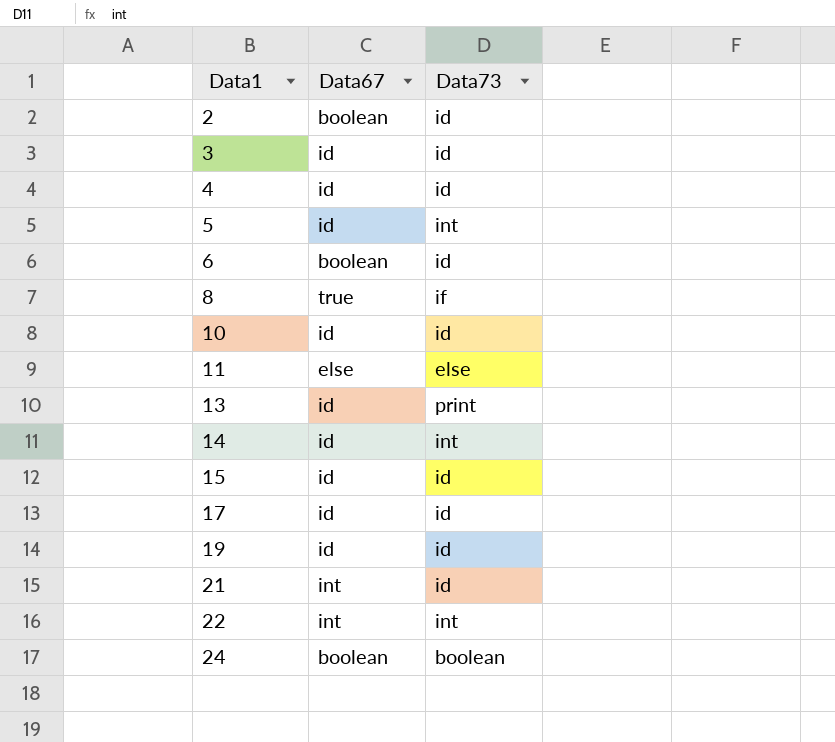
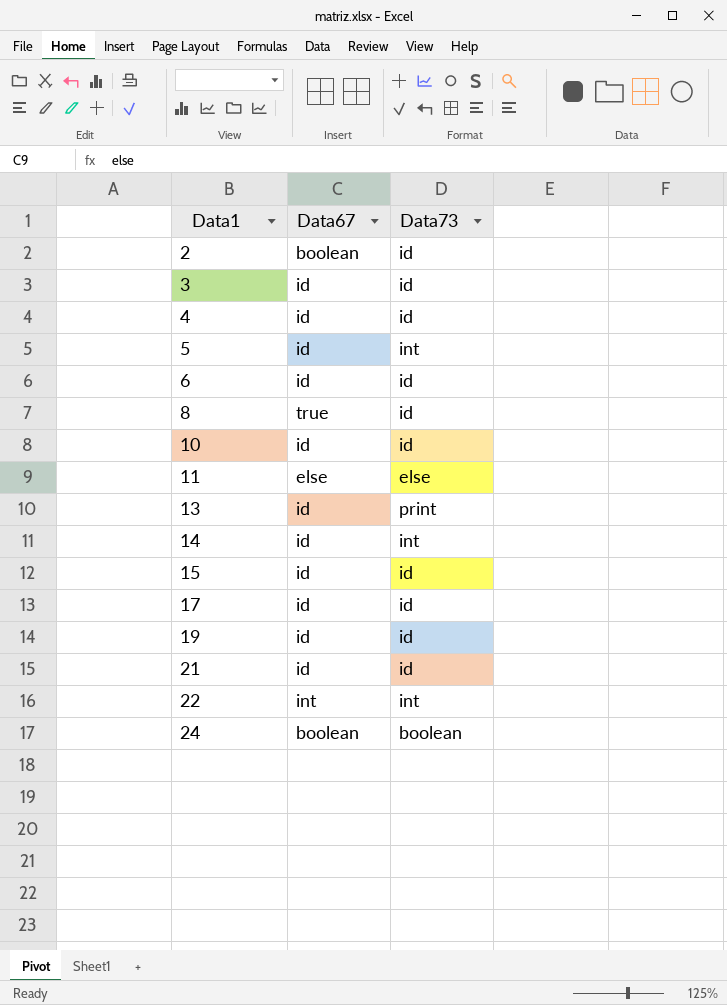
6 | Data67: boolean -> id
8 | Data73: if -> id
21 | Data67: int -> id

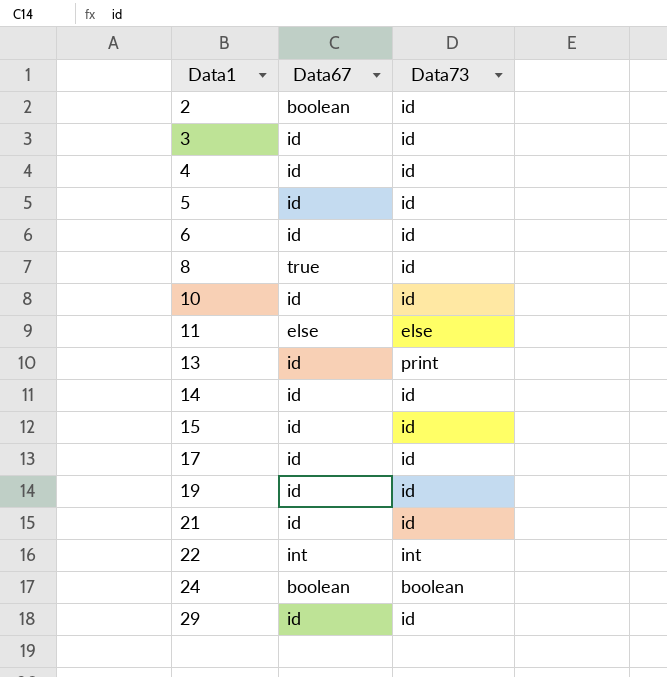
5 | Data73: int -> id
14 | Data73: int -> id
row 29: none -> id | id

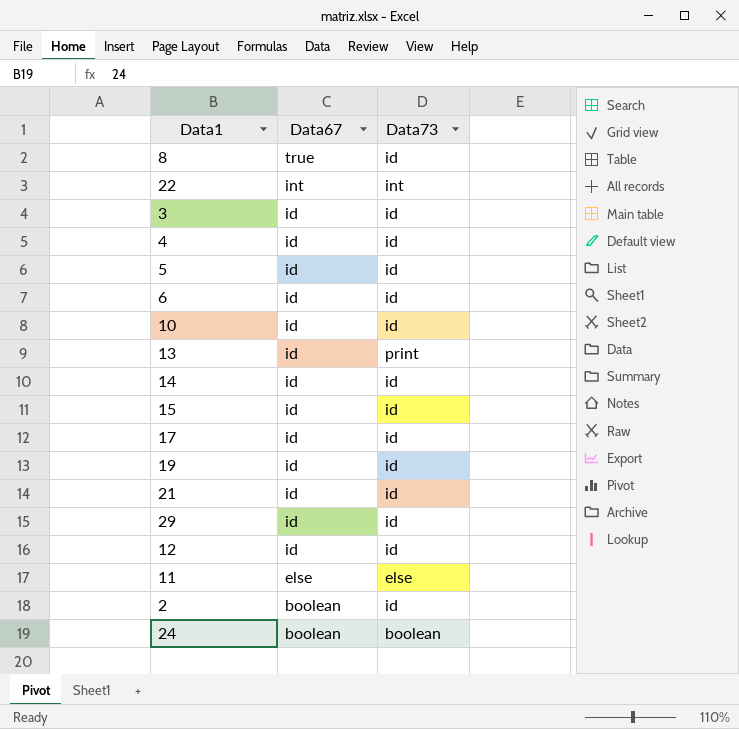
row order: Data1 ascending -> Data67 descending
row 12: none -> id | id

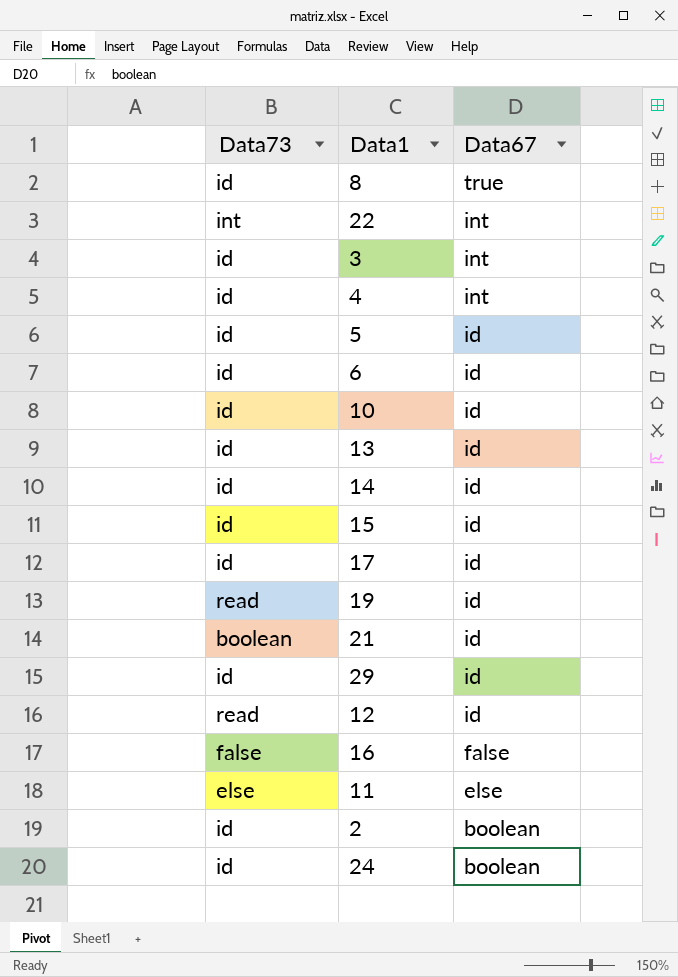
column Data73 | position: 3 -> 1
3 | Data67: id -> int
4 | Data67: id -> int
13 | Data73: print -> id
19 | Data73: id -> read
21 | Data73: id -> boolean
12 | Data73: id -> read
row 16: none -> false | false
24 | Data73: boolean -> id

